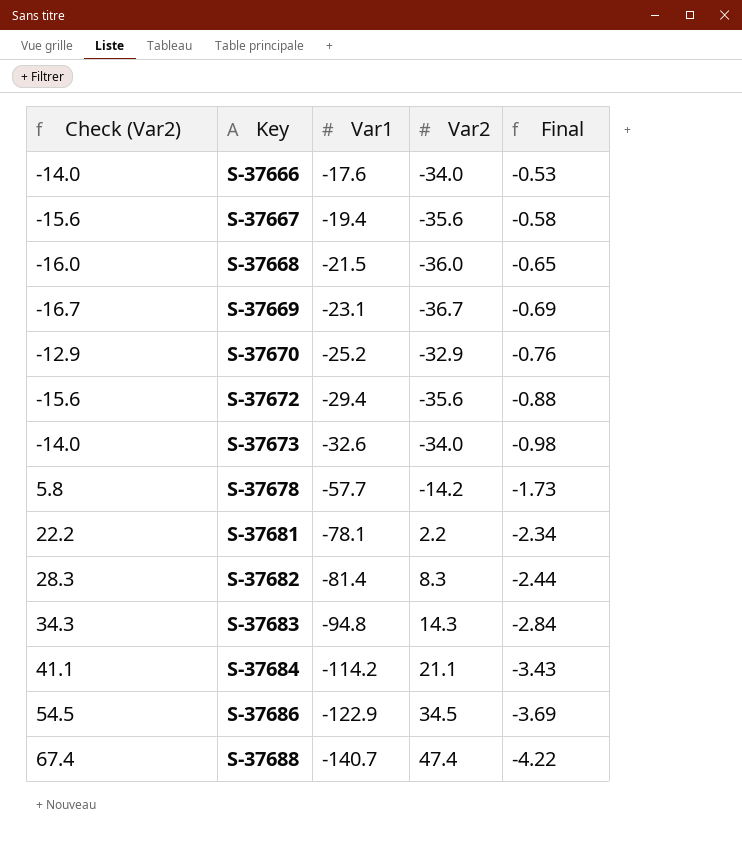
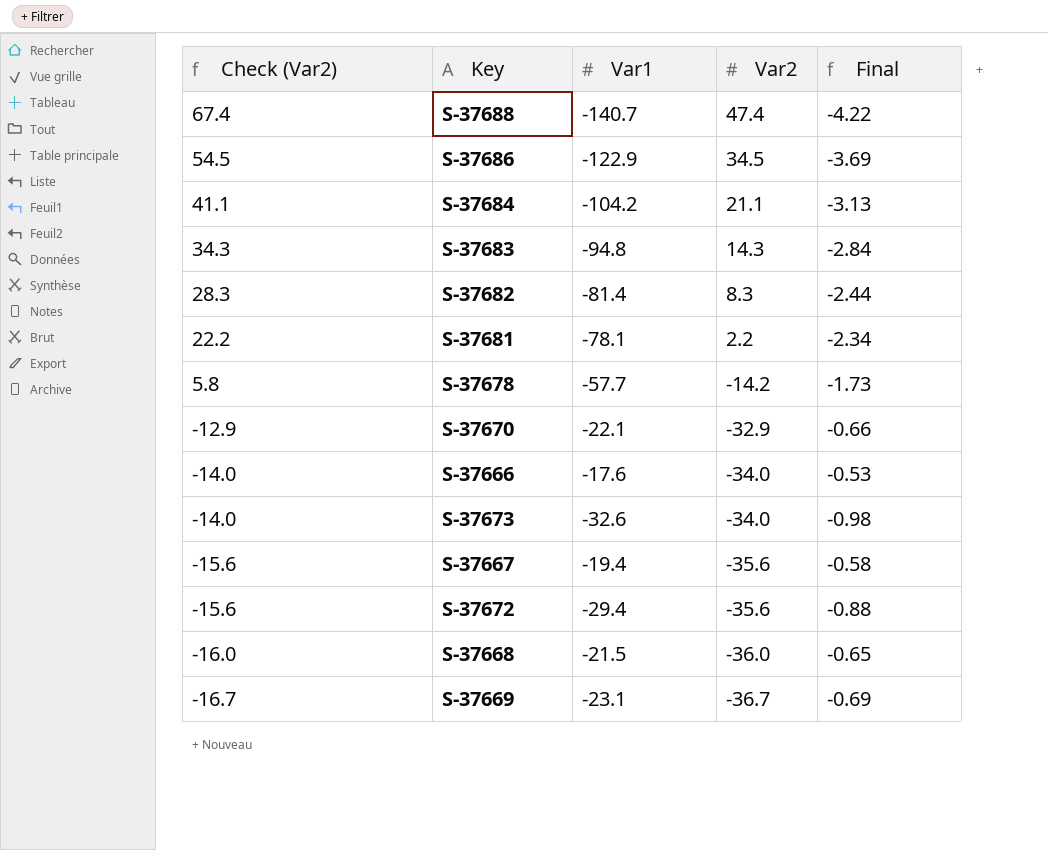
row order: Key ascending -> Check (Var2) descending
S-37684 | Var1: -114.2 -> -104.2
S-37684 | Final: -3.43 -> -3.13
S-37670 | Var1: -25.2 -> -22.1
S-37670 | Final: -0.76 -> -0.66

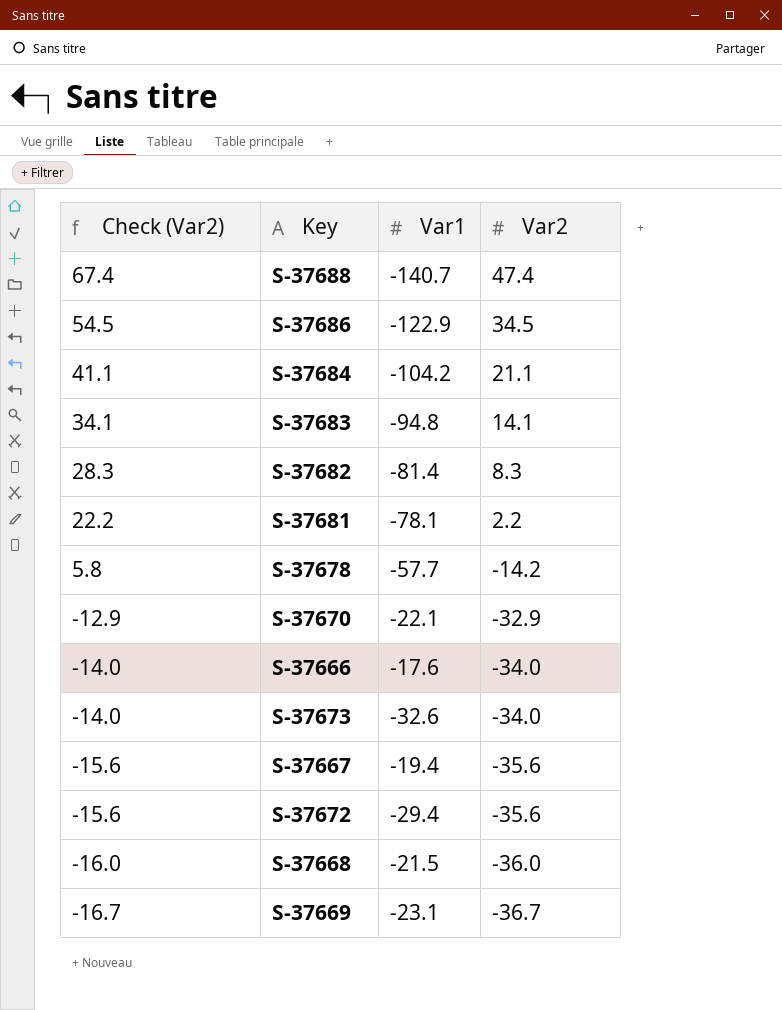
column Final | formula: [Var1] * 0.03 -> none
S-37683 | Check (Var2): 34.3 -> 34.1
S-37683 | Var2: 14.3 -> 14.1

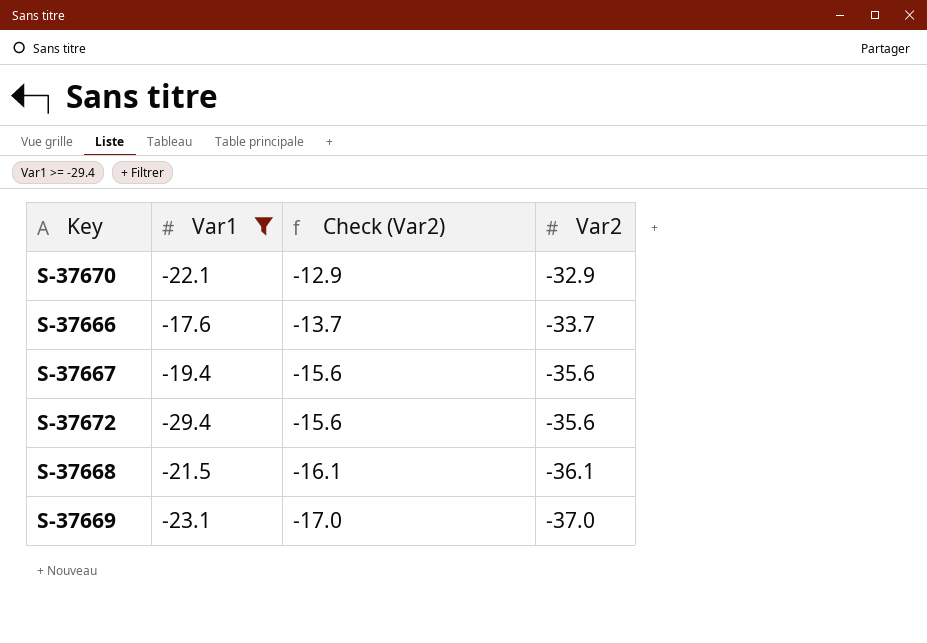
filter: none -> Var1 >= -29.4
column Check (Var2) | position: 1 -> 3
S-37666 | Check (Var2): -14.0 -> -13.7
S-37666 | Var2: -34.0 -> -33.7
S-37668 | Check (Var2): -16.0 -> -16.1
S-37668 | Var2: -36.0 -> -36.1
S-37669 | Check (Var2): -16.7 -> -17.0
S-37669 | Var2: -36.7 -> -37.0

